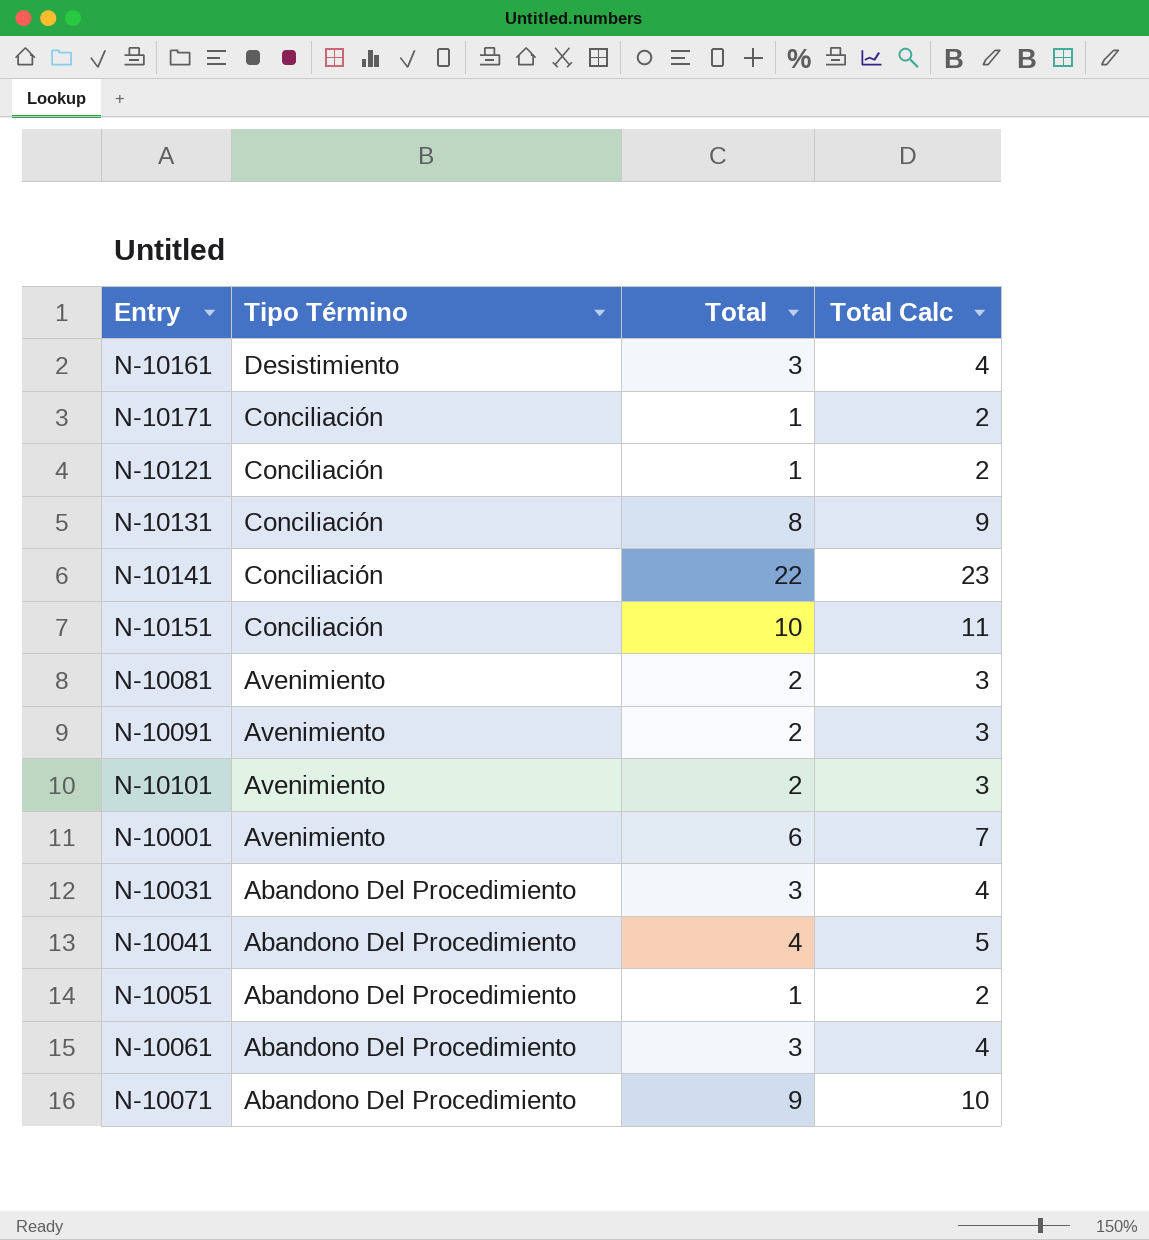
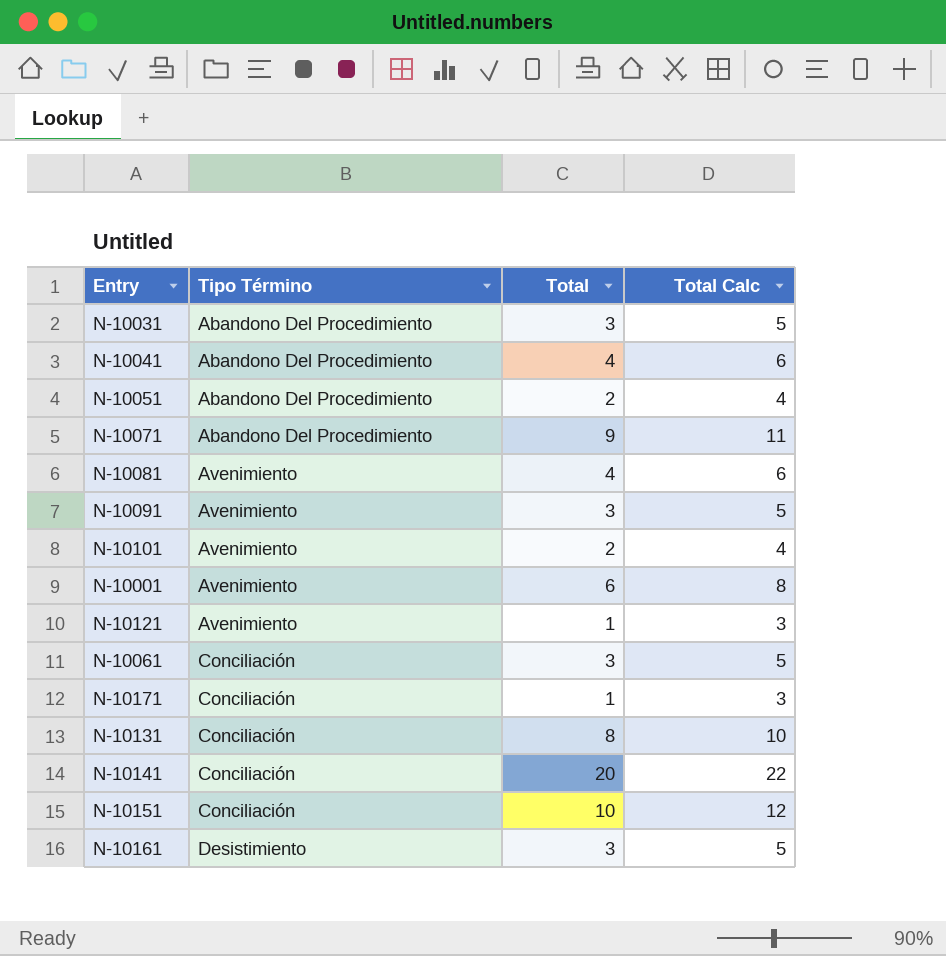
row order: Tipo Término descending -> Tipo Término ascending
column Total Calc | formula: [Total] + 1 -> [Total] + 2
N-10051 | Total: 1 -> 2
N-10081 | Total: 2 -> 4
N-10091 | Total: 2 -> 3
N-10121 | Tipo Término: Conciliación -> Avenimiento
N-10061 | Tipo Término: Abandono Del Procedimiento -> Conciliación
N-10141 | Total: 22 -> 20

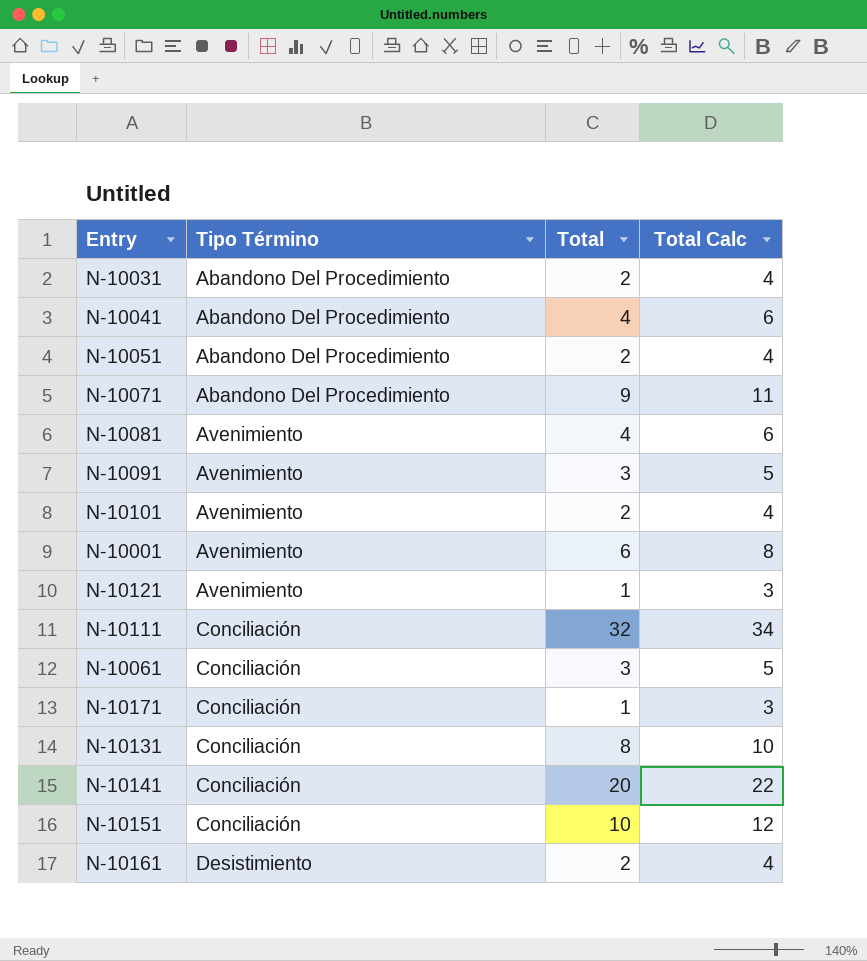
N-10031 | Total: 3 -> 2
N-10031 | Total Calc: 5 -> 4
row N-10111: none -> Conciliación | 32 | 34
N-10161 | Total: 3 -> 2
N-10161 | Total Calc: 5 -> 4

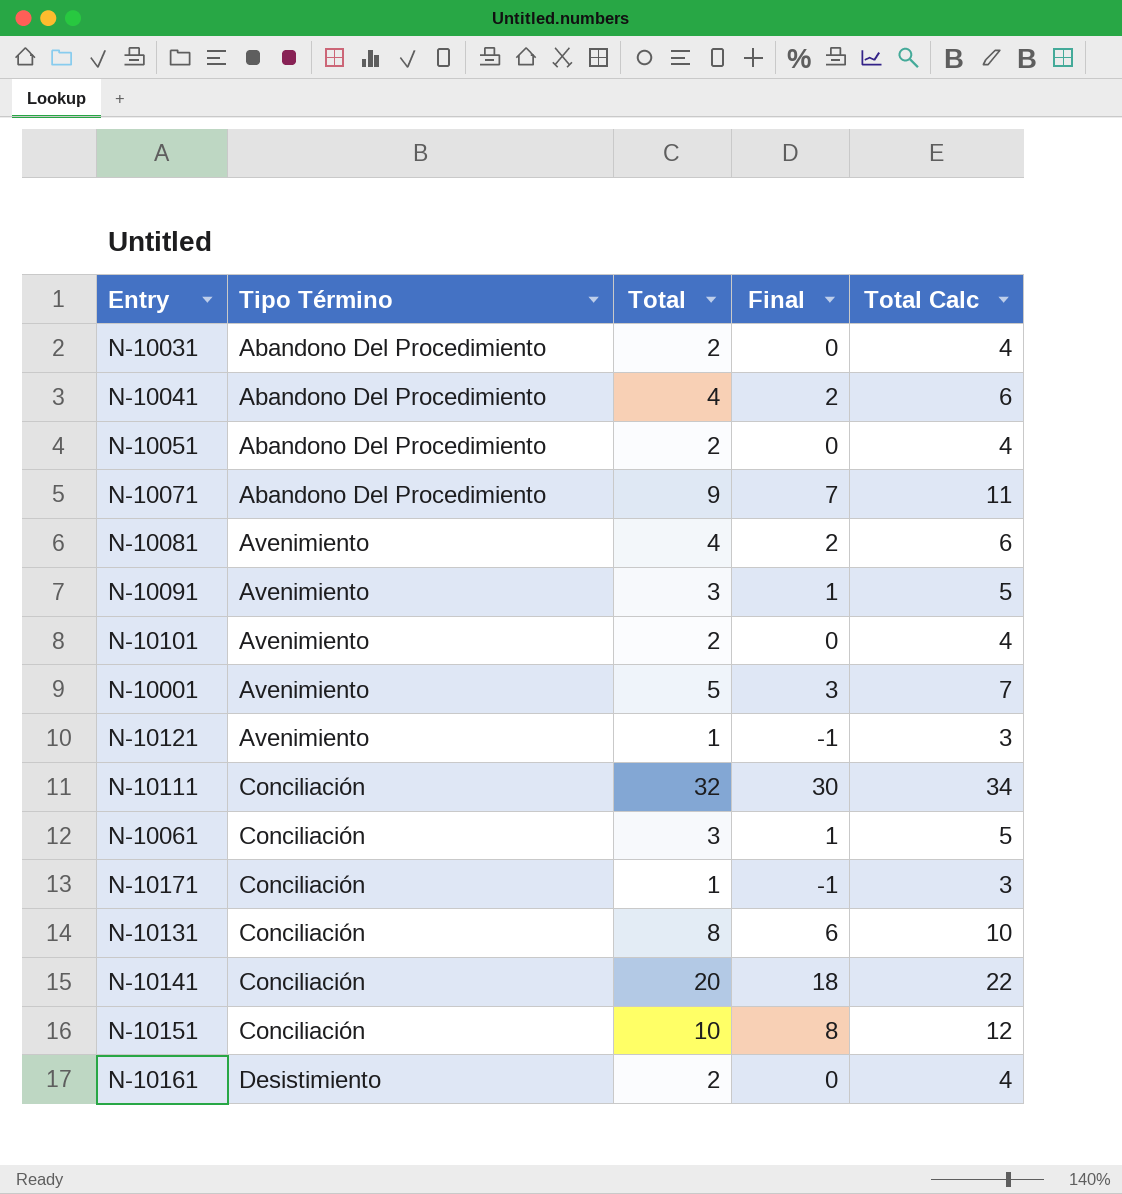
column Final | formula: none -> [Total] - 2
N-10001 | Total: 6 -> 5
N-10001 | Total Calc: 8 -> 7

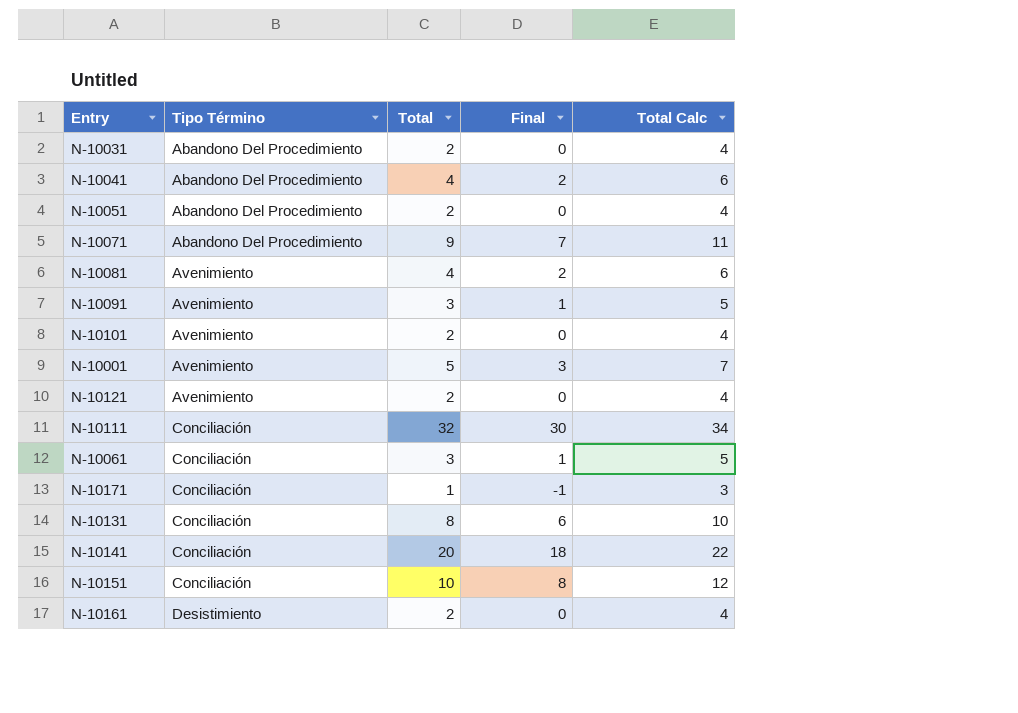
N-10121 | Total: 1 -> 2
N-10121 | Final: -1 -> 0
N-10121 | Total Calc: 3 -> 4

